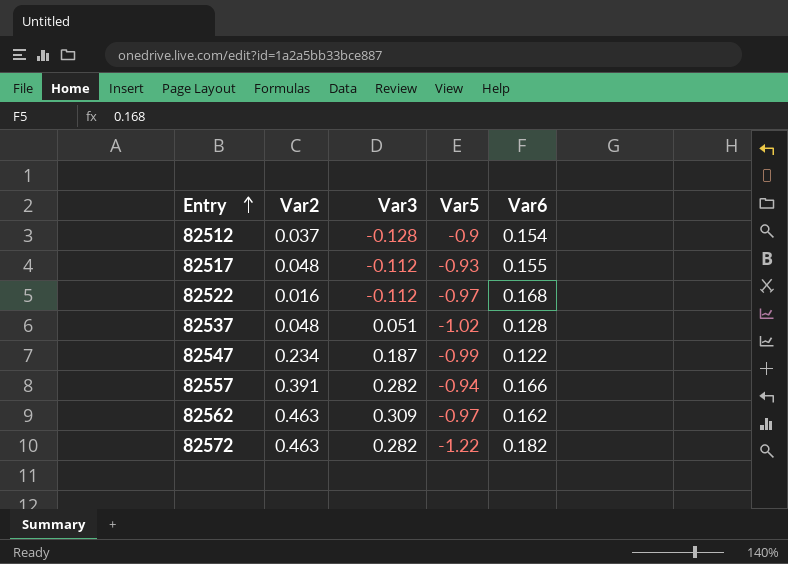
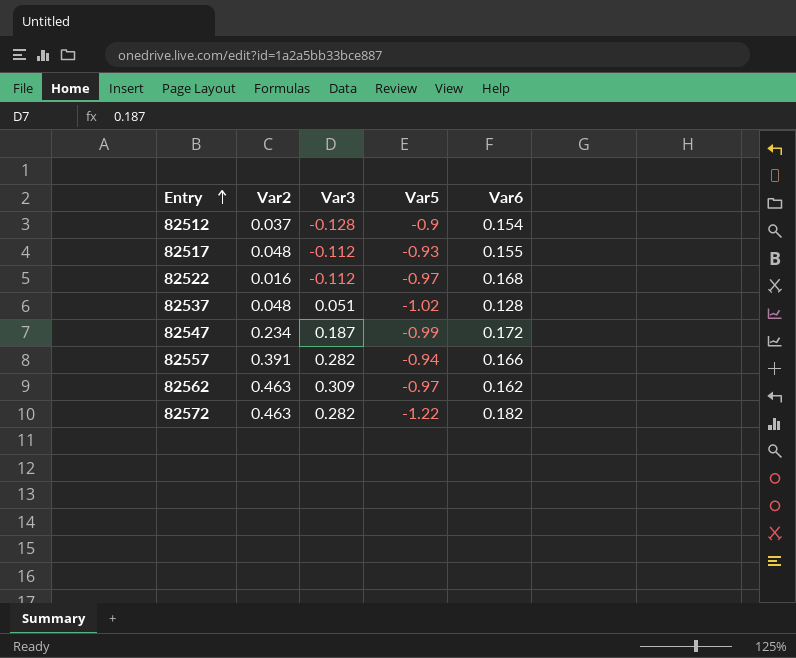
82547 | Var6: 0.122 -> 0.172

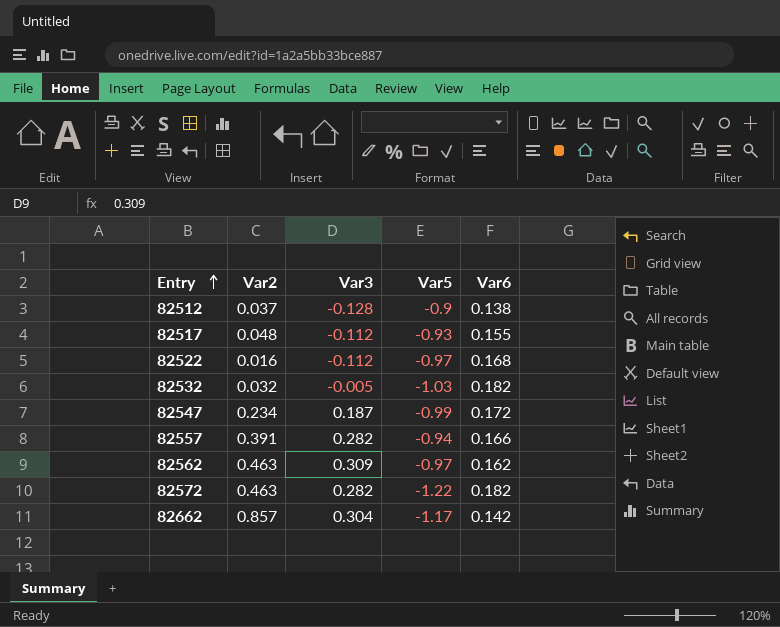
row 82537: 0.048 | 0.051 | -1.02 | 0.128 -> none
82512 | Var6: 0.154 -> 0.138
row 82532: none -> 0.032 | -0.005 | -1.03 | 0.182
row 82662: none -> 0.857 | 0.304 | -1.17 | 0.142

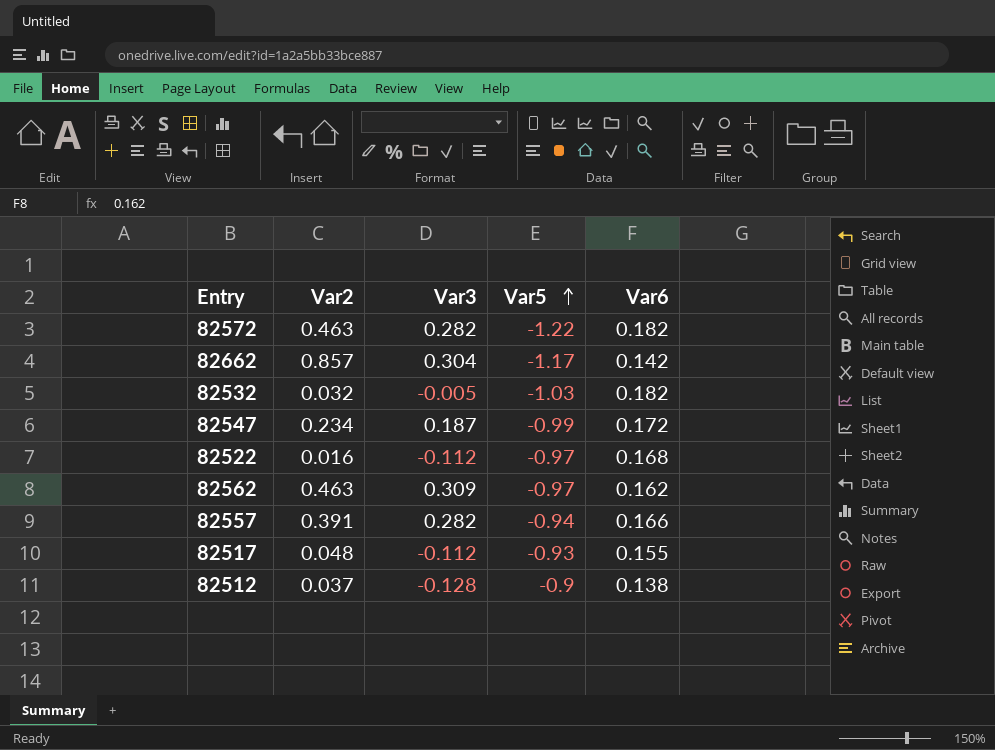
row order: Entry ascending -> Var5 ascending

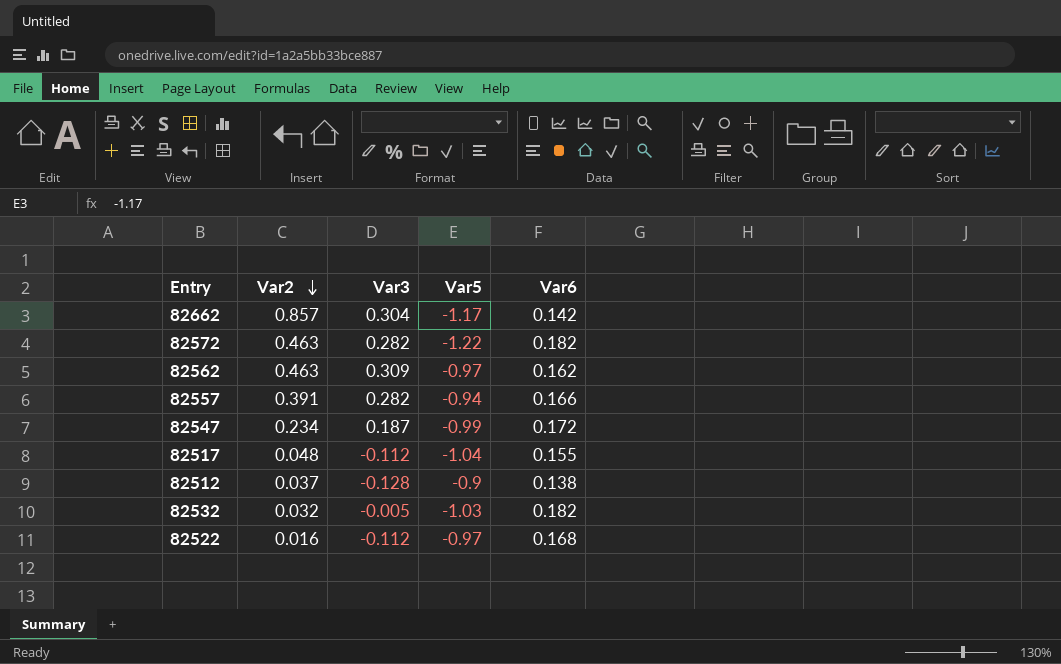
row order: Var5 ascending -> Var2 descending
82517 | Var5: -0.93 -> -1.04

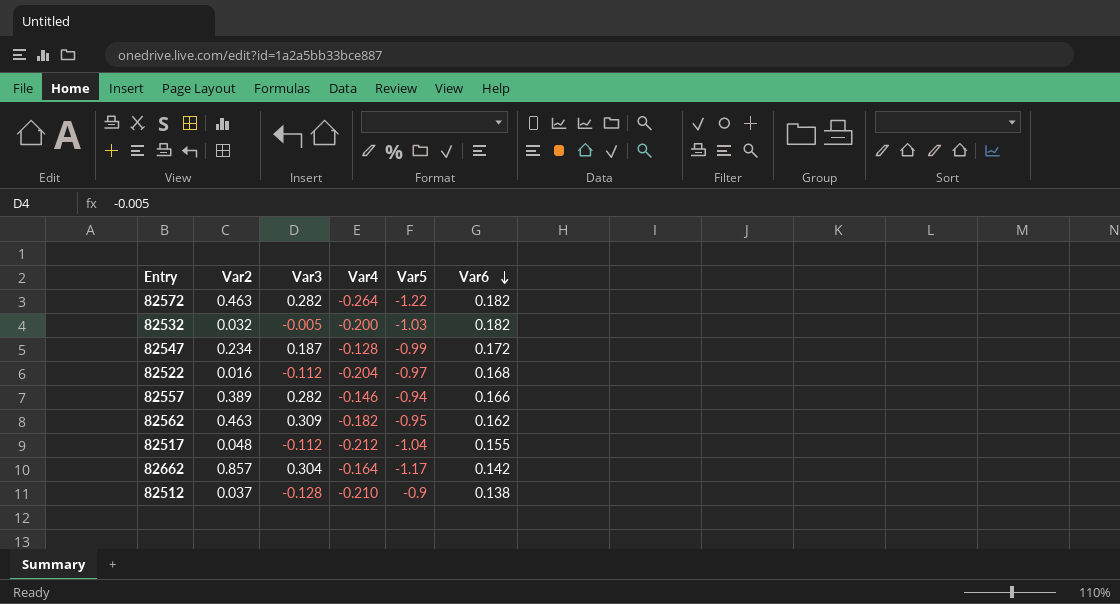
row order: Var2 descending -> Var6 descending
column Var4 | position: none -> 4
82557 | Var2: 0.391 -> 0.389
82562 | Var5: -0.97 -> -0.95

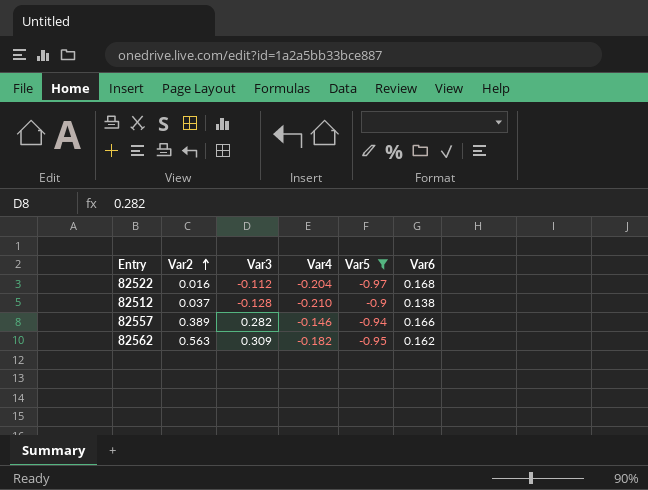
filter: none -> Var5 >= -0.97
row order: Var6 descending -> Var2 ascending
82562 | Var2: 0.463 -> 0.563

